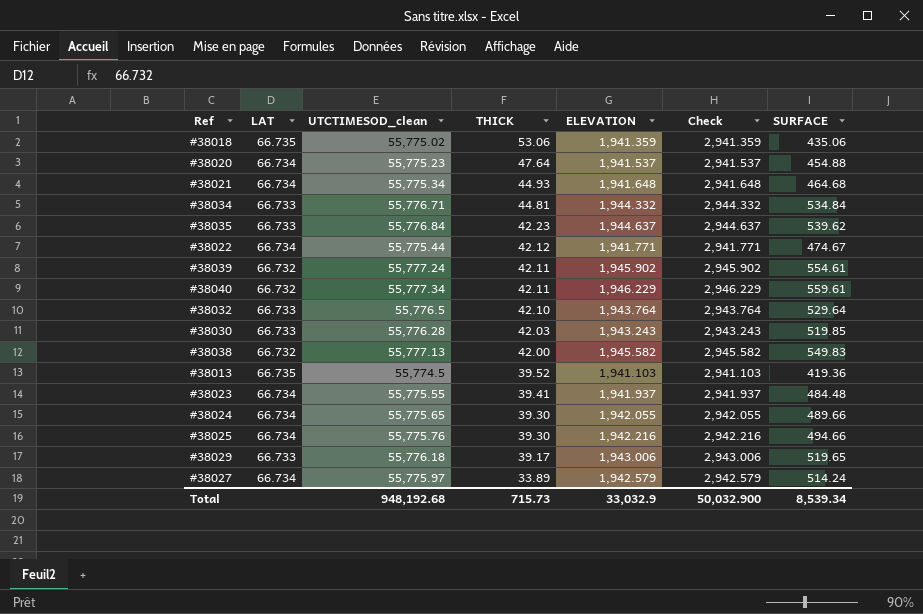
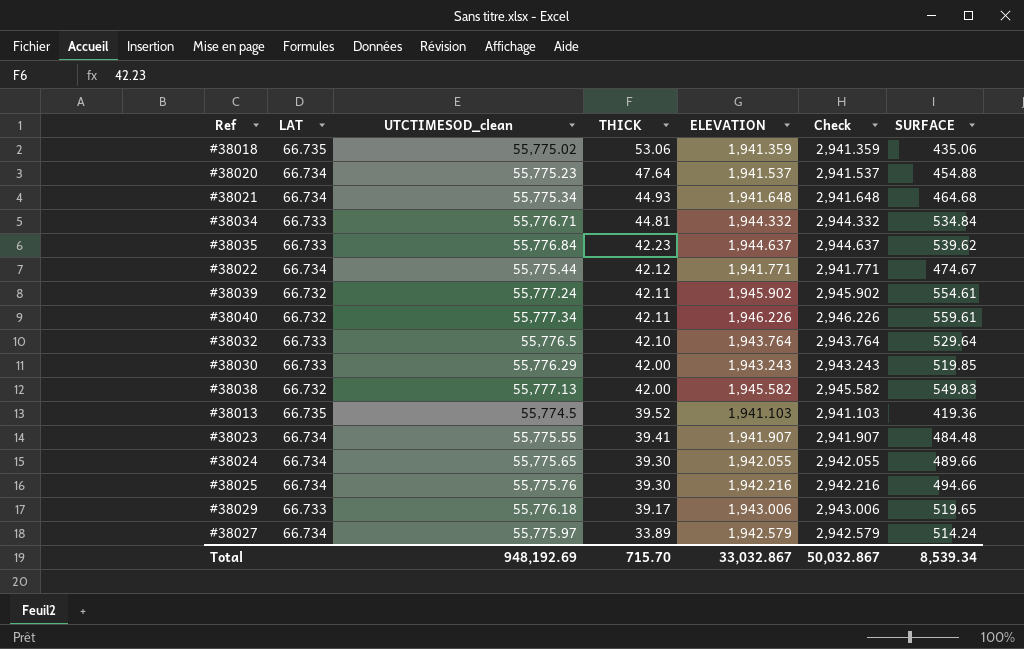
#38040 | ELEVATION: 1,946.229 -> 1,946.226
#38040 | Check: 2,946.229 -> 2,946.226
#38030 | UTCTIMESOD_clean: 55,776.28 -> 55,776.29
#38030 | THICK: 42.03 -> 42.00
#38023 | ELEVATION: 1,941.937 -> 1,941.907
#38023 | Check: 2,941.937 -> 2,941.907
Total | UTCTIMESOD_clean: 948,192.68 -> 948,192.69
Total | THICK: 715.73 -> 715.70
Total | ELEVATION: 33,032.9 -> 33,032.867
Total | Check: 50,032.900 -> 50,032.867

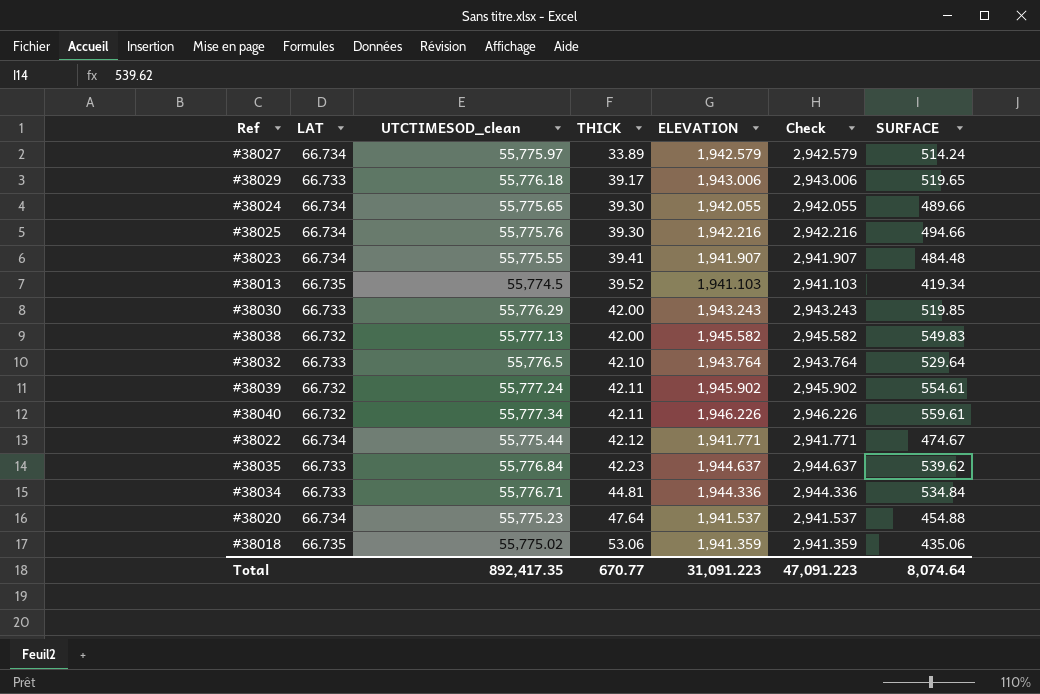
row order: THICK descending -> THICK ascending
row #38021: 66.734 | 55,775.34 | 44.93 | 1,941.648 | 2,941.648 | 464.68 -> none
#38013 | SURFACE: 419.36 -> 419.34
#38034 | ELEVATION: 1,944.332 -> 1,944.336
#38034 | Check: 2,944.332 -> 2,944.336
Total | UTCTIMESOD_clean: 948,192.69 -> 892,417.35
Total | THICK: 715.70 -> 670.77
Total | ELEVATION: 33,032.867 -> 31,091.223
Total | Check: 50,032.867 -> 47,091.223
Total | SURFACE: 8,539.34 -> 8,074.64

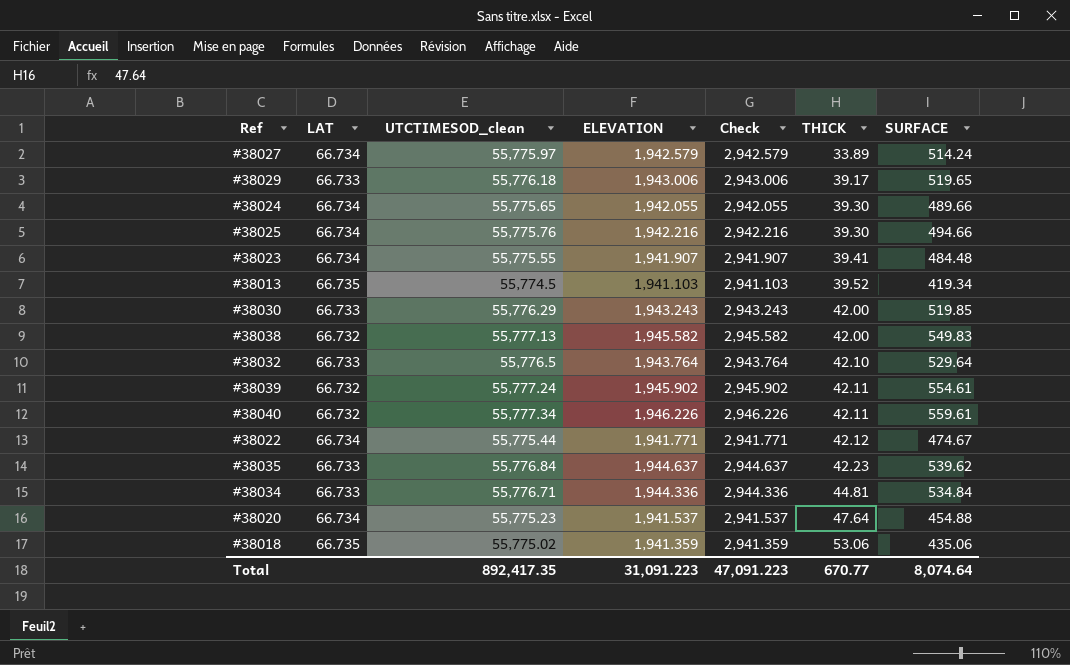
column THICK | position: 4 -> 6

